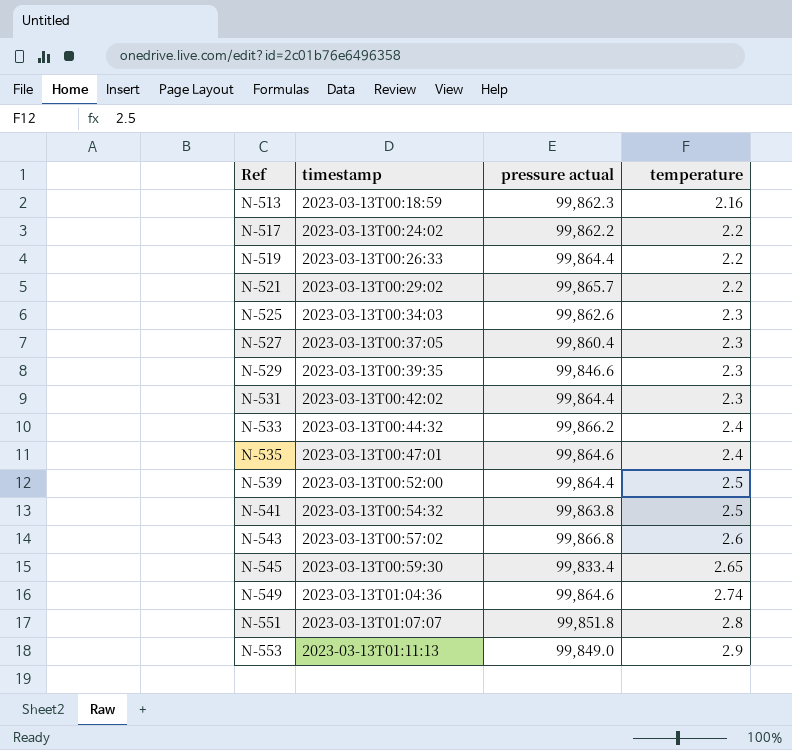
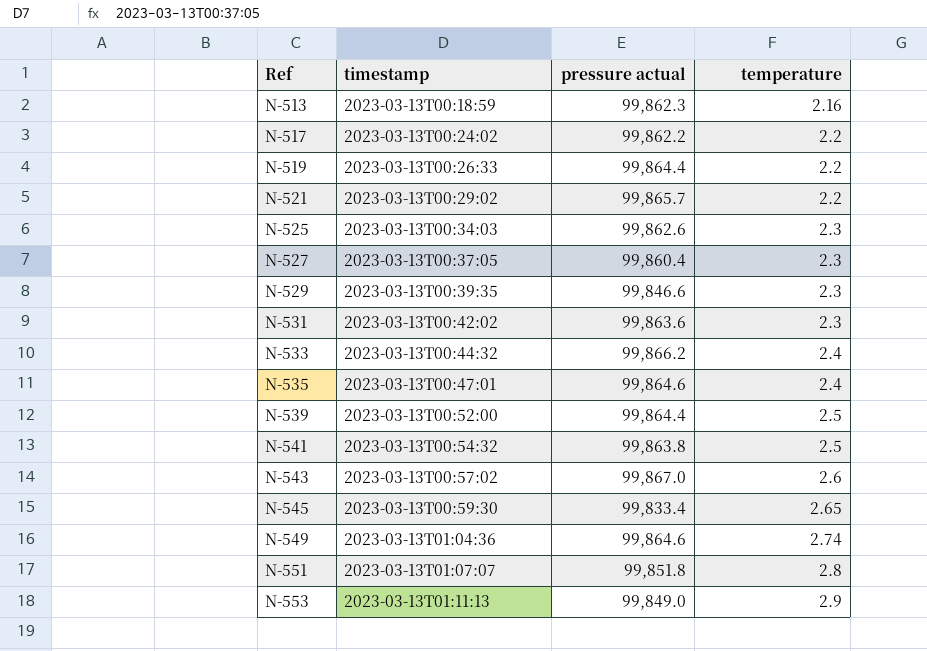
N-531 | pressure actual: 99,864.4 -> 99,863.6
N-543 | pressure actual: 99,866.8 -> 99,867.0

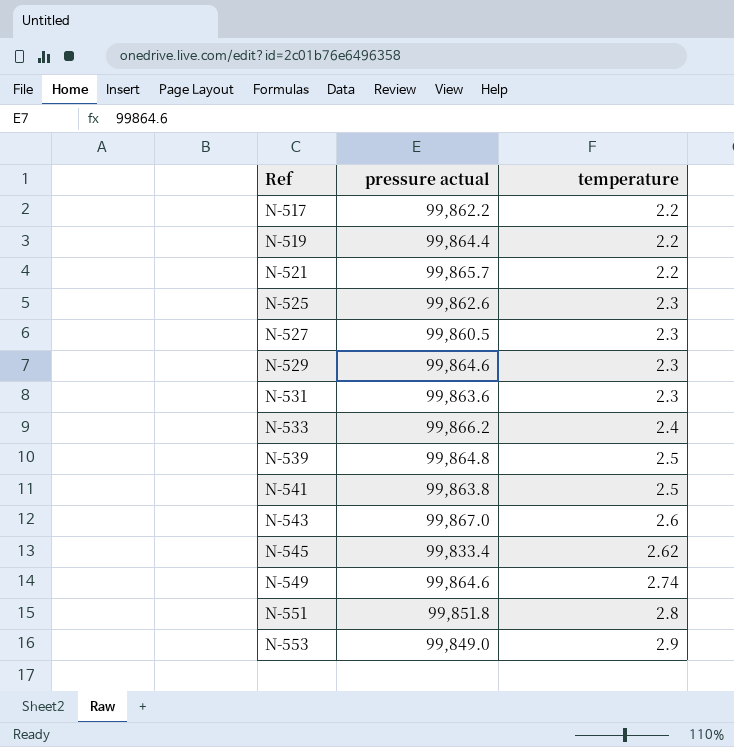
column timestamp | position: 2 -> none
row N-513: 2023-03-13T00:18:59 | 99,862.3 | 2.16 -> none
row N-535: 2023-03-13T00:47:01 | 99,864.6 | 2.4 -> none
N-527 | pressure actual: 99,860.4 -> 99,860.5
N-529 | pressure actual: 99,846.6 -> 99,864.6
N-539 | pressure actual: 99,864.4 -> 99,864.8
N-545 | temperature: 2.65 -> 2.62

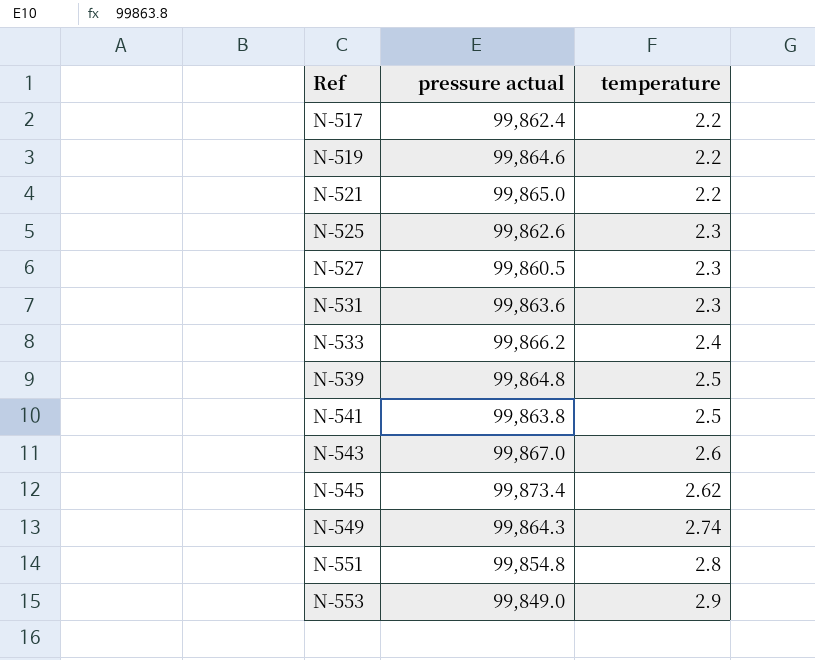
row N-529: 99,864.6 | 2.3 -> none
N-517 | pressure actual: 99,862.2 -> 99,862.4
N-519 | pressure actual: 99,864.4 -> 99,864.6
N-521 | pressure actual: 99,865.7 -> 99,865.0
N-545 | pressure actual: 99,833.4 -> 99,873.4
N-549 | pressure actual: 99,864.6 -> 99,864.3
N-551 | pressure actual: 99,851.8 -> 99,854.8

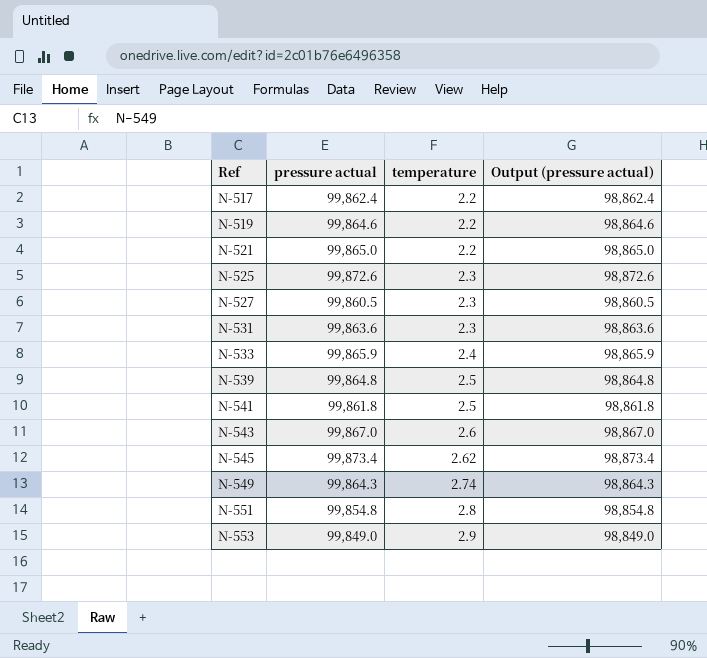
column Output (pressure actual) | formula: none -> [pressure actual] - 1000
N-525 | pressure actual: 99,862.6 -> 99,872.6
N-533 | pressure actual: 99,866.2 -> 99,865.9
N-541 | pressure actual: 99,863.8 -> 99,861.8

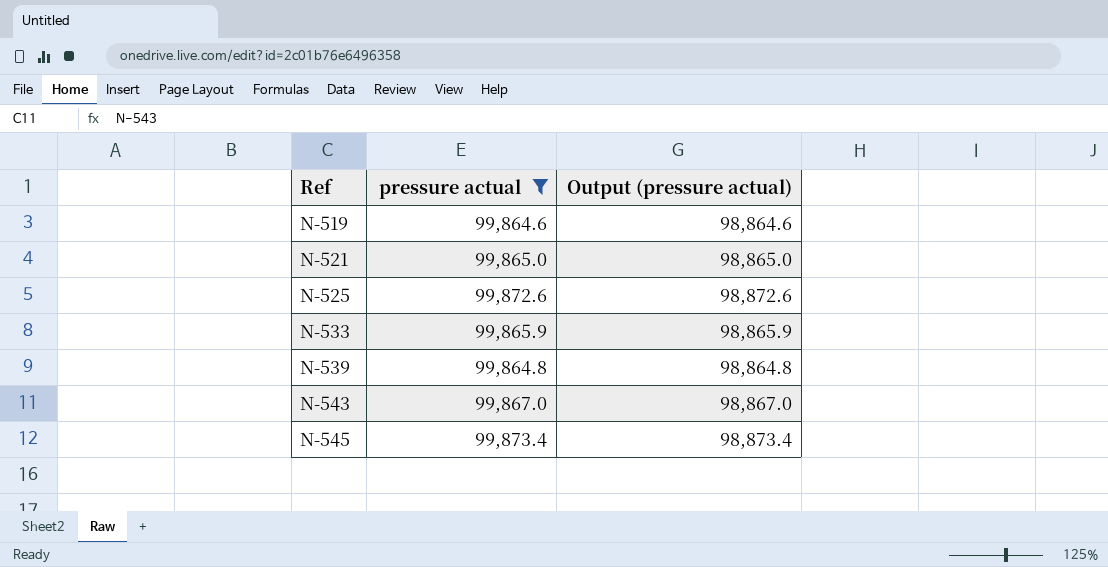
filter: none -> pressure actual >= 99,864.6
column temperature | position: 3 -> none

